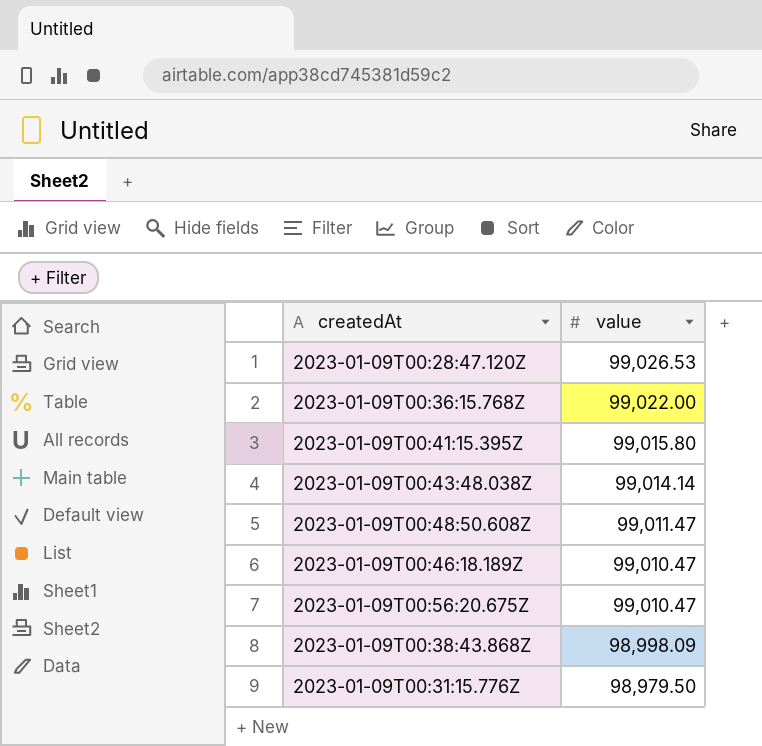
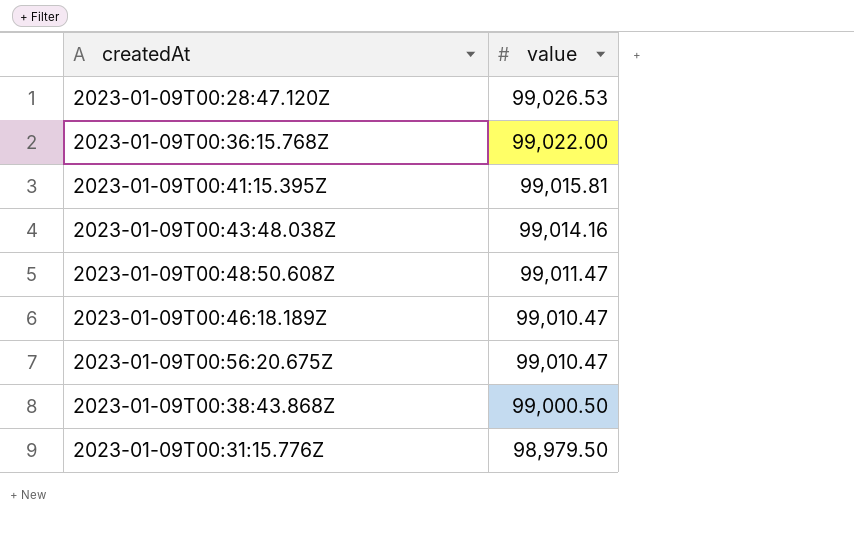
2023-01-09T00:41:15.395Z | value: 99,015.80 -> 99,015.81
2023-01-09T00:43:48.038Z | value: 99,014.14 -> 99,014.16
2023-01-09T00:38:43.868Z | value: 98,998.09 -> 99,000.50

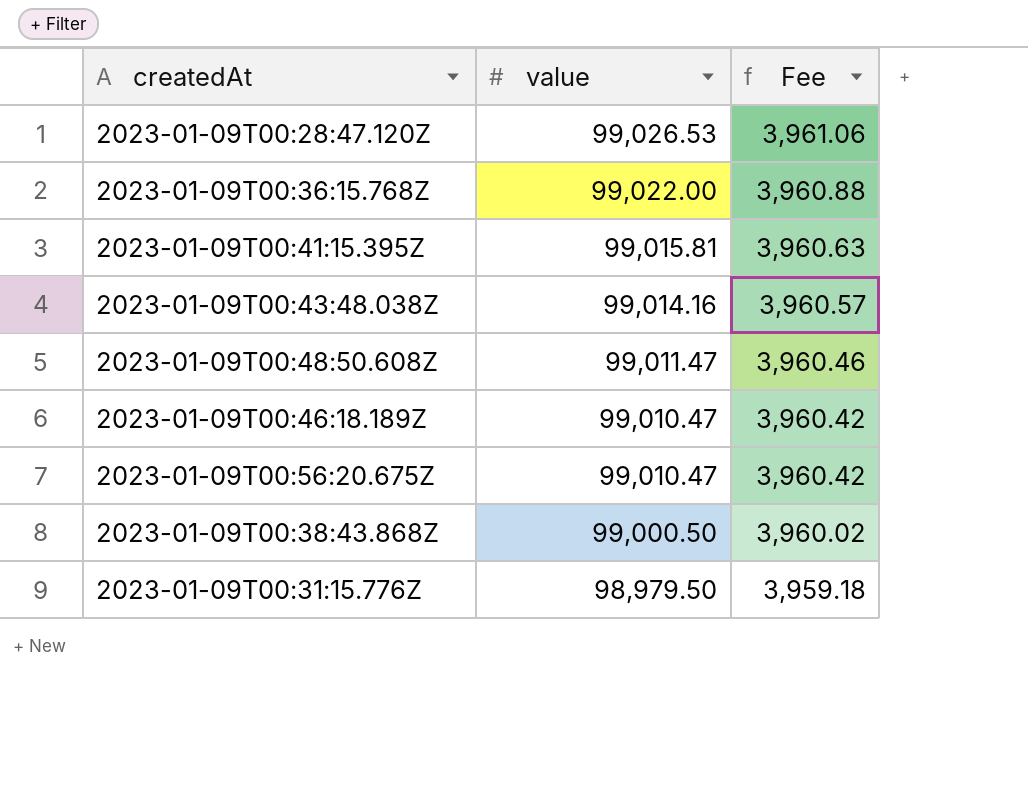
column Fee | formula: none -> [value] * 0.04

